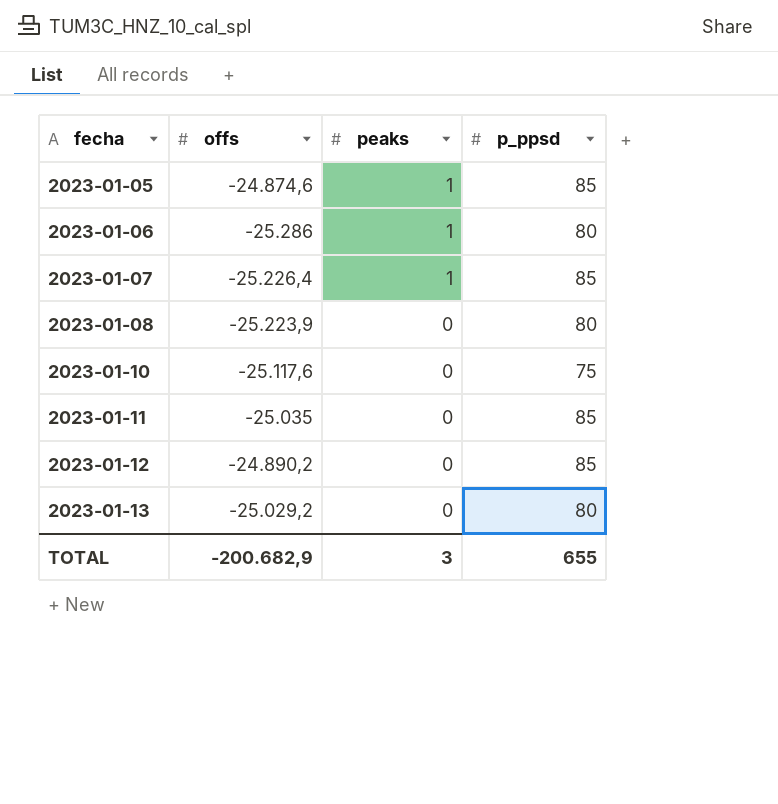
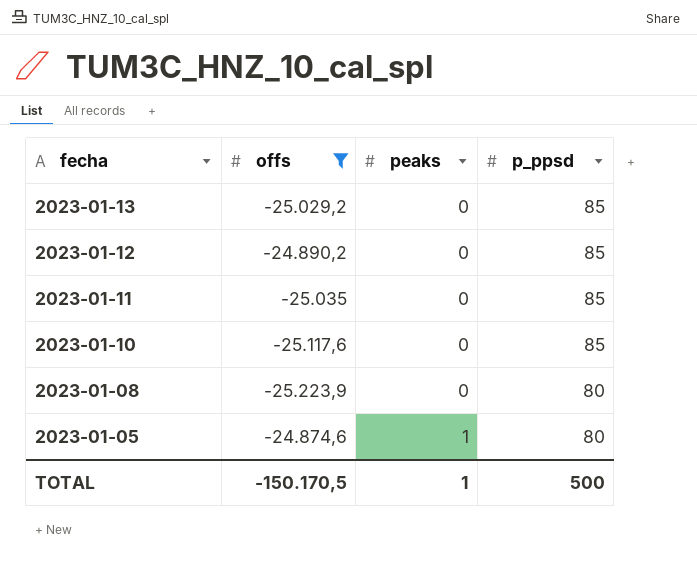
filter: none -> offs >= -25.223,9
row order: fecha ascending -> fecha descending
2023-01-13 | p_ppsd: 80 -> 85
2023-01-10 | p_ppsd: 75 -> 85
2023-01-05 | p_ppsd: 85 -> 80
TOTAL | offs: -200.682,9 -> -150.170,5
TOTAL | peaks: 3 -> 1
TOTAL | p_ppsd: 655 -> 500

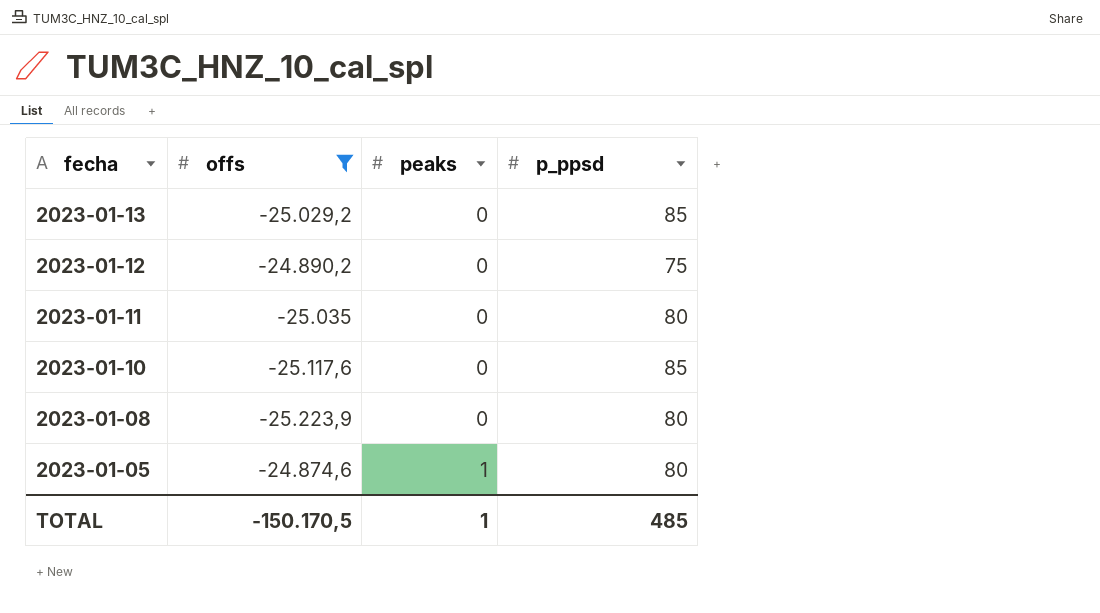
2023-01-12 | p_ppsd: 85 -> 75
2023-01-11 | p_ppsd: 85 -> 80
TOTAL | p_ppsd: 500 -> 485

